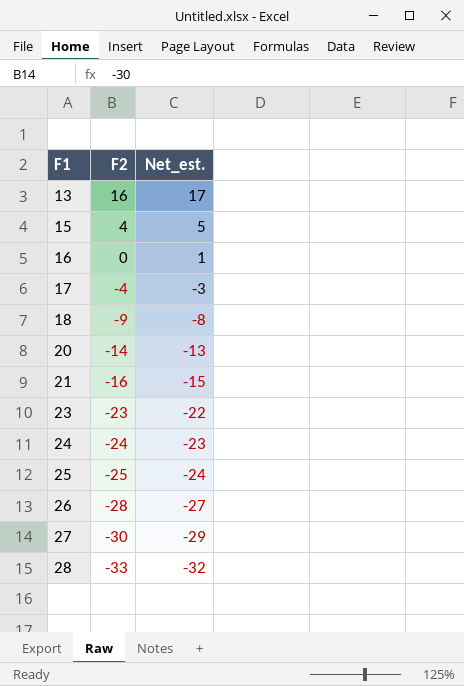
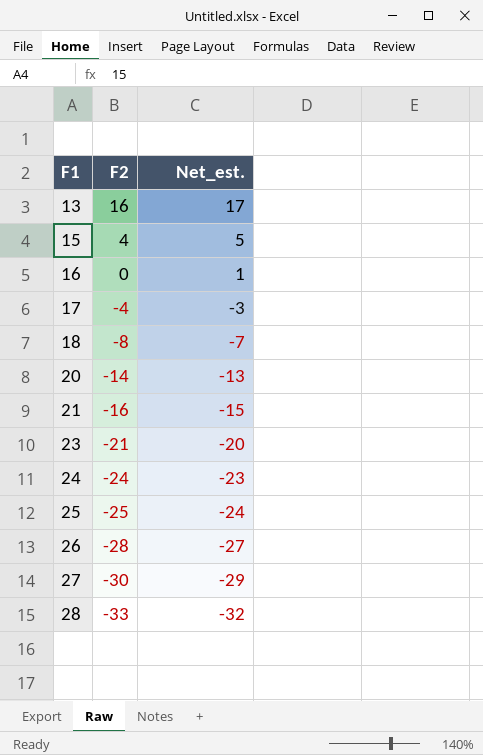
18 | F2: -9 -> -8
18 | Net_est.: -8 -> -7
23 | F2: -23 -> -21
23 | Net_est.: -22 -> -20

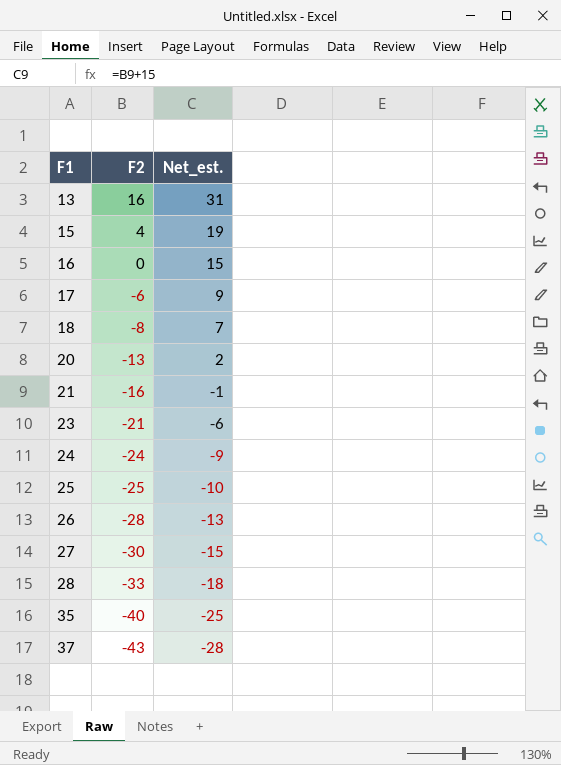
column Net_est. | formula: [F2] + 1 -> [F2] + 15
17 | F2: -4 -> -6
20 | F2: -14 -> -13
row 35: none -> -40 | -25
row 37: none -> -43 | -28

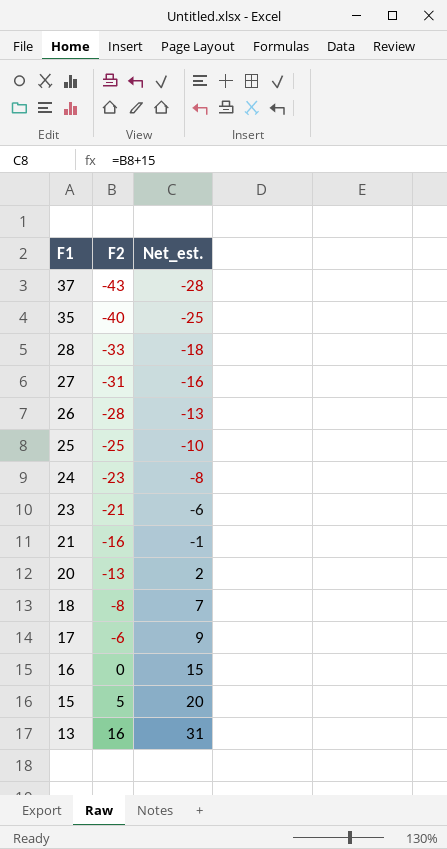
row order: F1 ascending -> F1 descending
27 | F2: -30 -> -31
27 | Net_est.: -15 -> -16
24 | F2: -24 -> -23
24 | Net_est.: -9 -> -8
15 | F2: 4 -> 5
15 | Net_est.: 19 -> 20

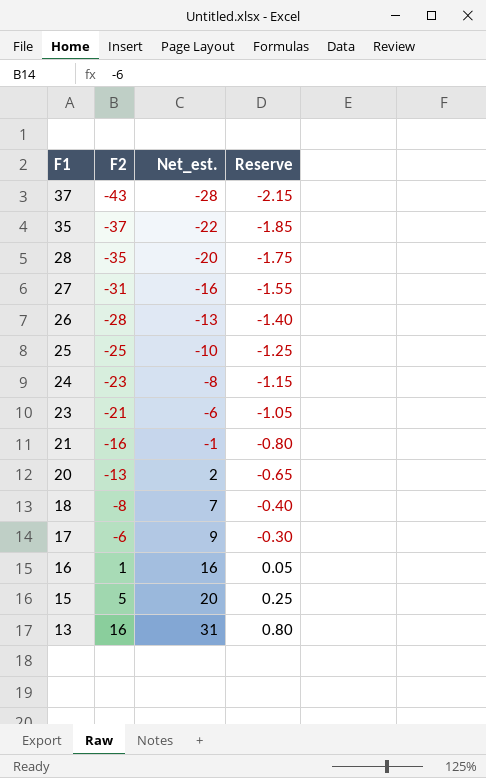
column Reserve | formula: none -> [F2] * 0.05
35 | F2: -40 -> -37
35 | Net_est.: -25 -> -22
28 | F2: -33 -> -35
28 | Net_est.: -18 -> -20
16 | F2: 0 -> 1
16 | Net_est.: 15 -> 16

